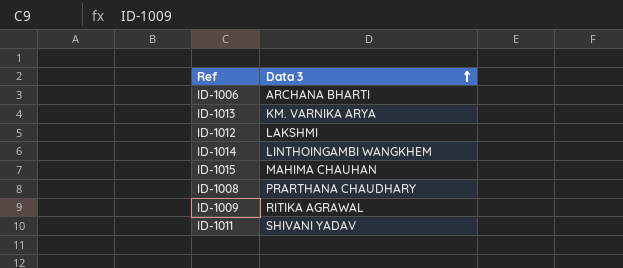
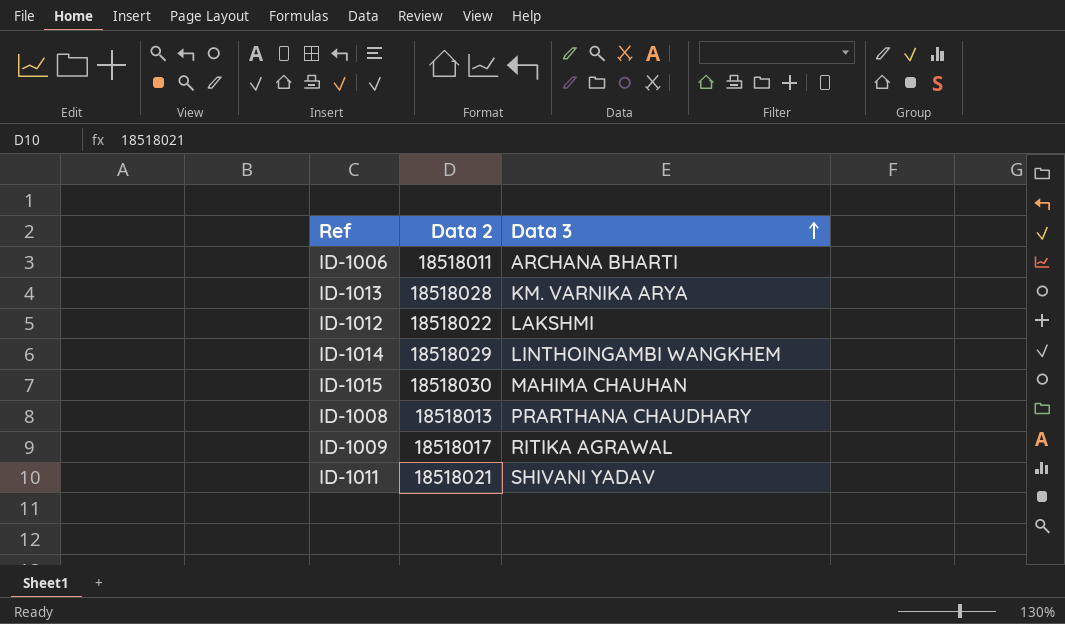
column Data 2 | position: none -> 2

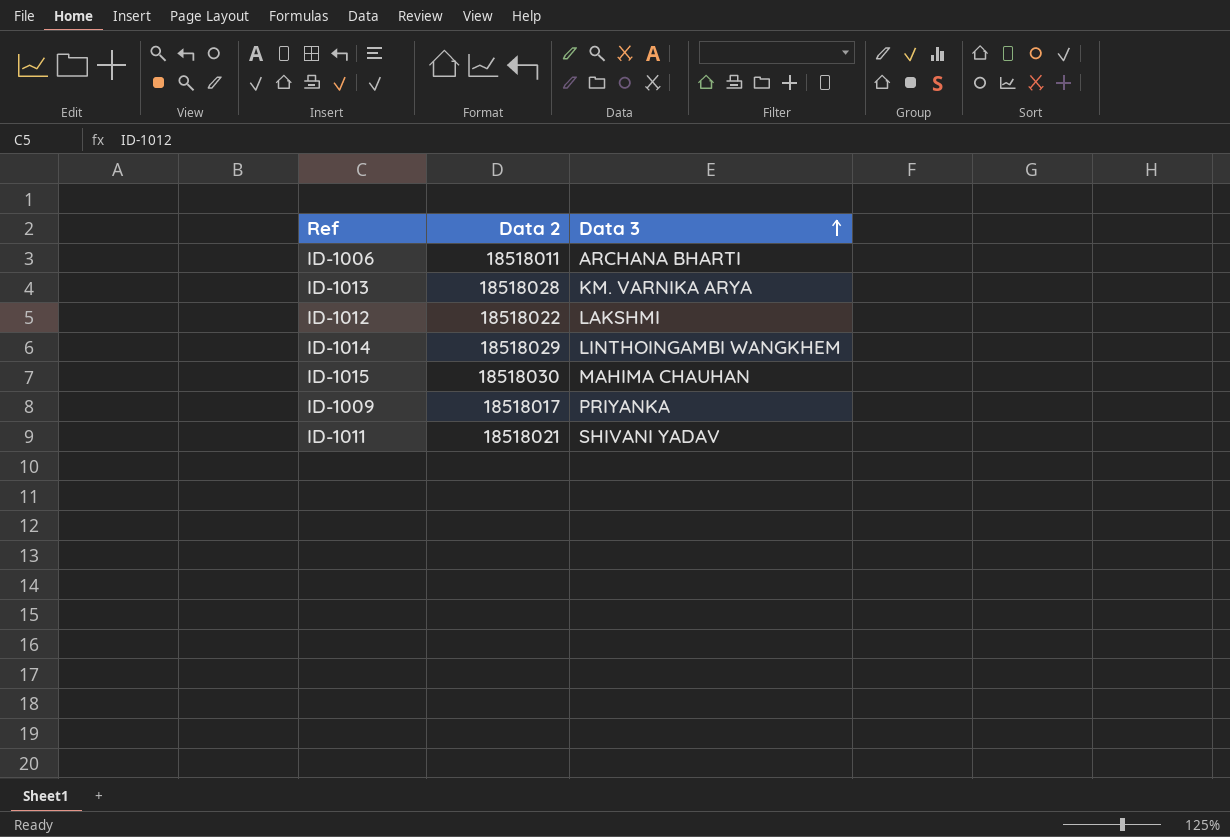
row ID-1008: 18518013 | PRARTHANA CHAUDHARY -> none
ID-1009 | Data 3: RITIKA AGRAWAL -> PRIYANKA

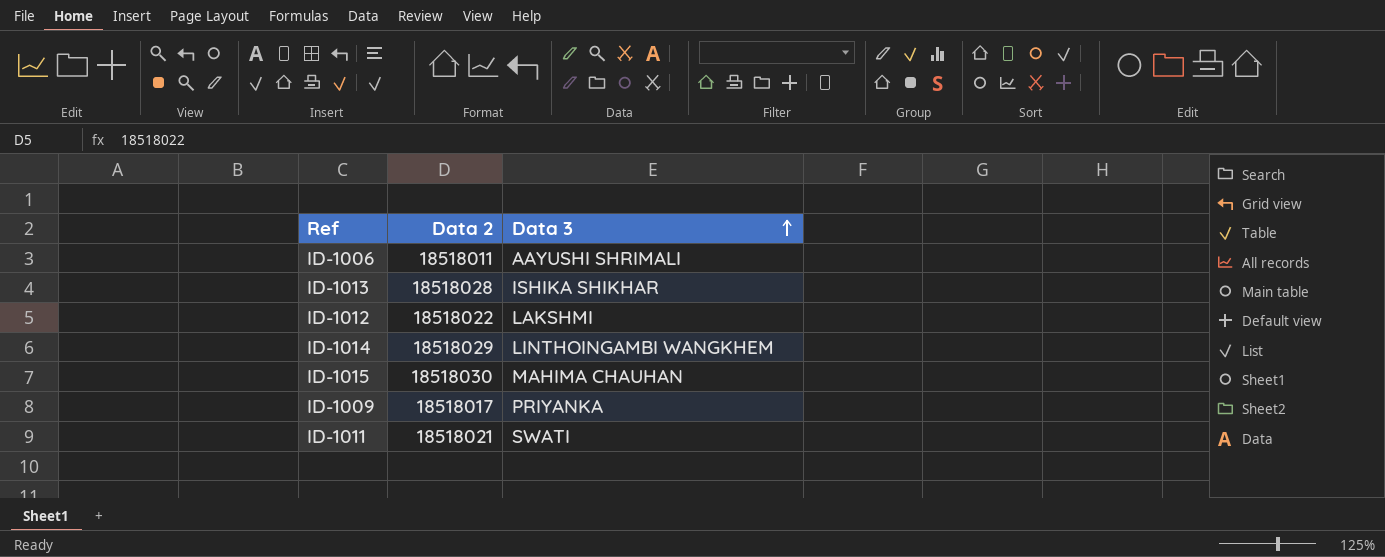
ID-1006 | Data 3: ARCHANA BHARTI -> AAYUSHI SHRIMALI
ID-1013 | Data 3: KM. VARNIKA ARYA -> ISHIKA SHIKHAR
ID-1011 | Data 3: SHIVANI YADAV -> SWATI

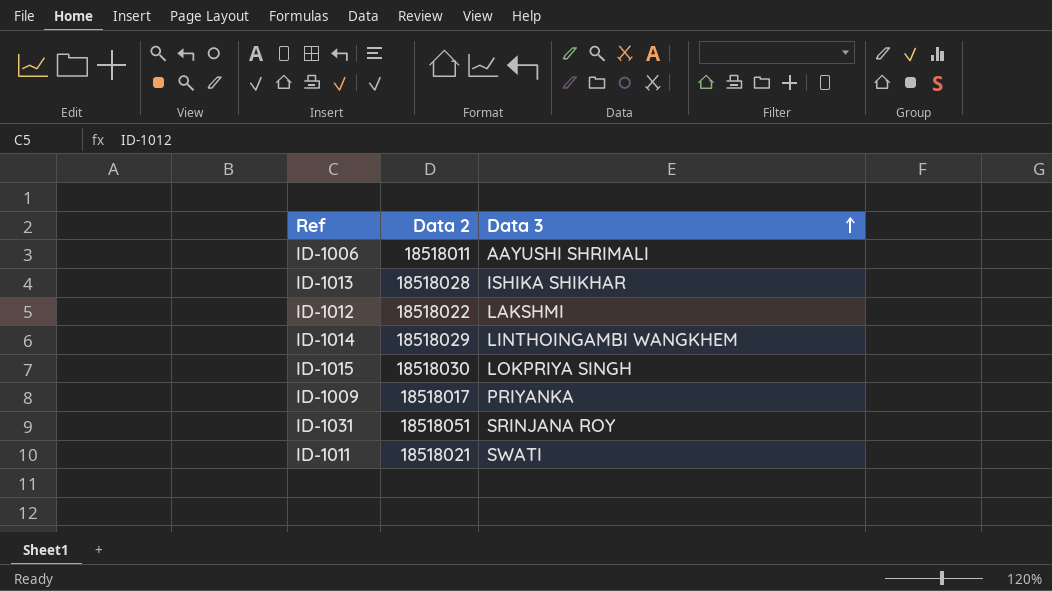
ID-1015 | Data 3: MAHIMA CHAUHAN -> LOKPRIYA SINGH
row ID-1031: none -> 18518051 | SRINJANA ROY

